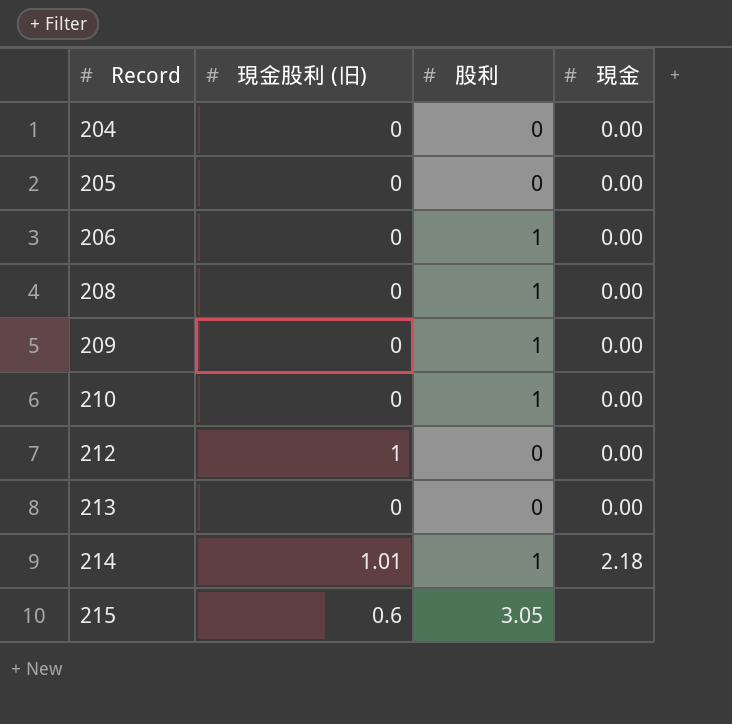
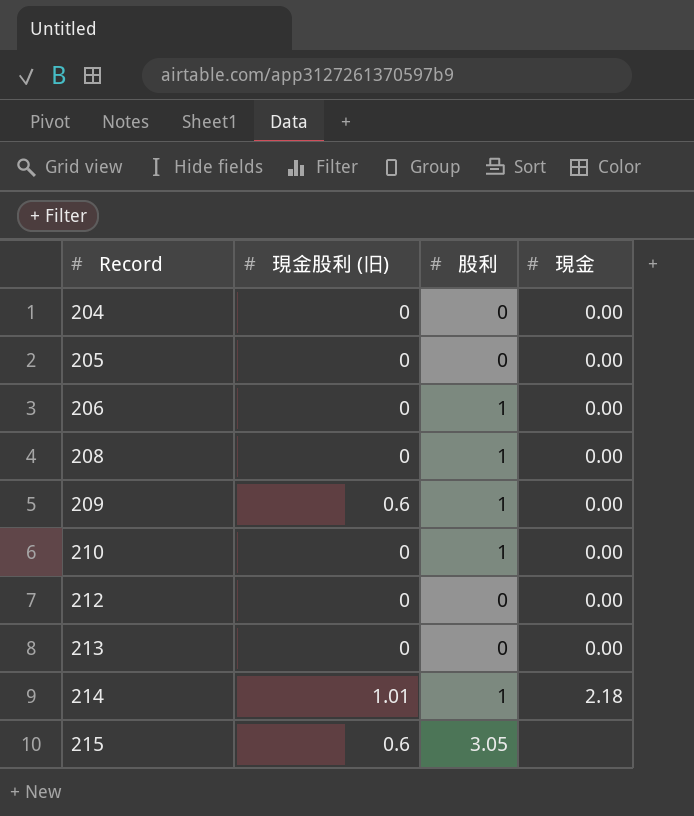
209 | 現金股利 (旧): 0 -> 0.6
212 | 現金股利 (旧): 1 -> 0

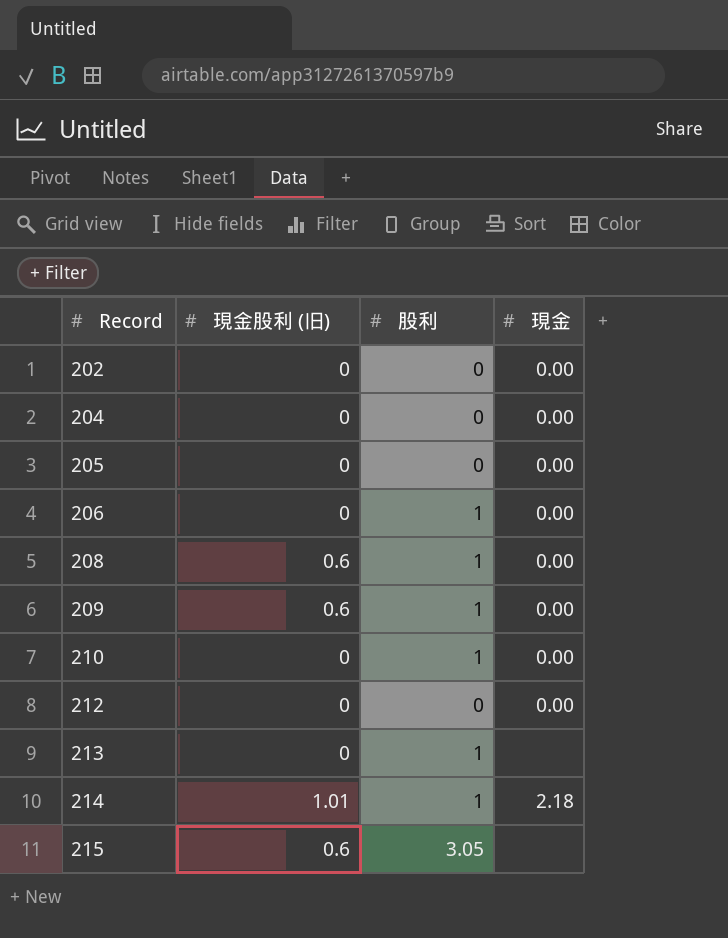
row 202: none -> 0 | 0 | 0.00
208 | 現金股利 (旧): 0 -> 0.6
213 | 股利: 0 -> 1
213 | 現金: 0.00 -> none

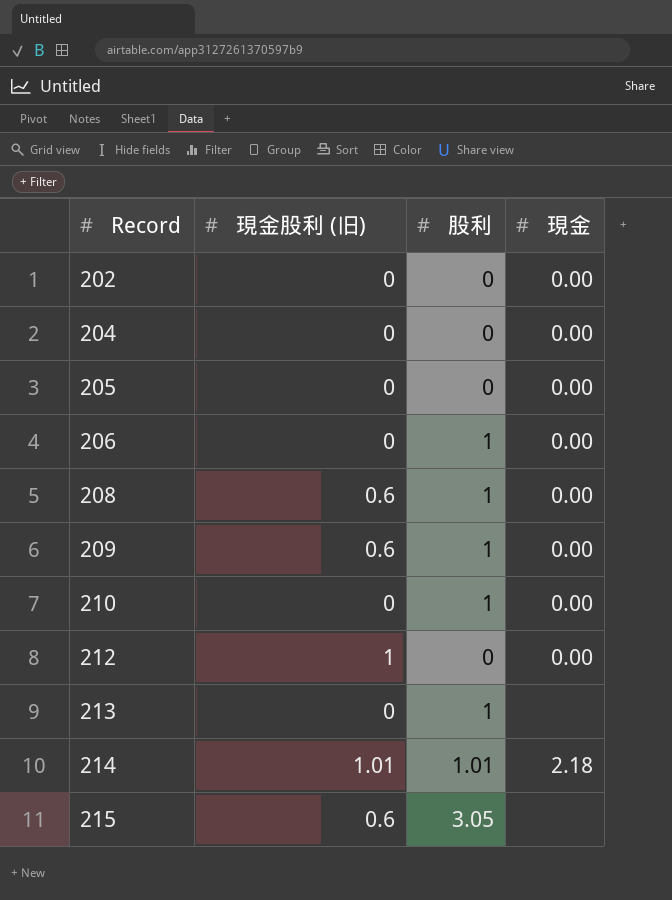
212 | 現金股利 (旧): 0 -> 1
214 | 股利: 1 -> 1.01

